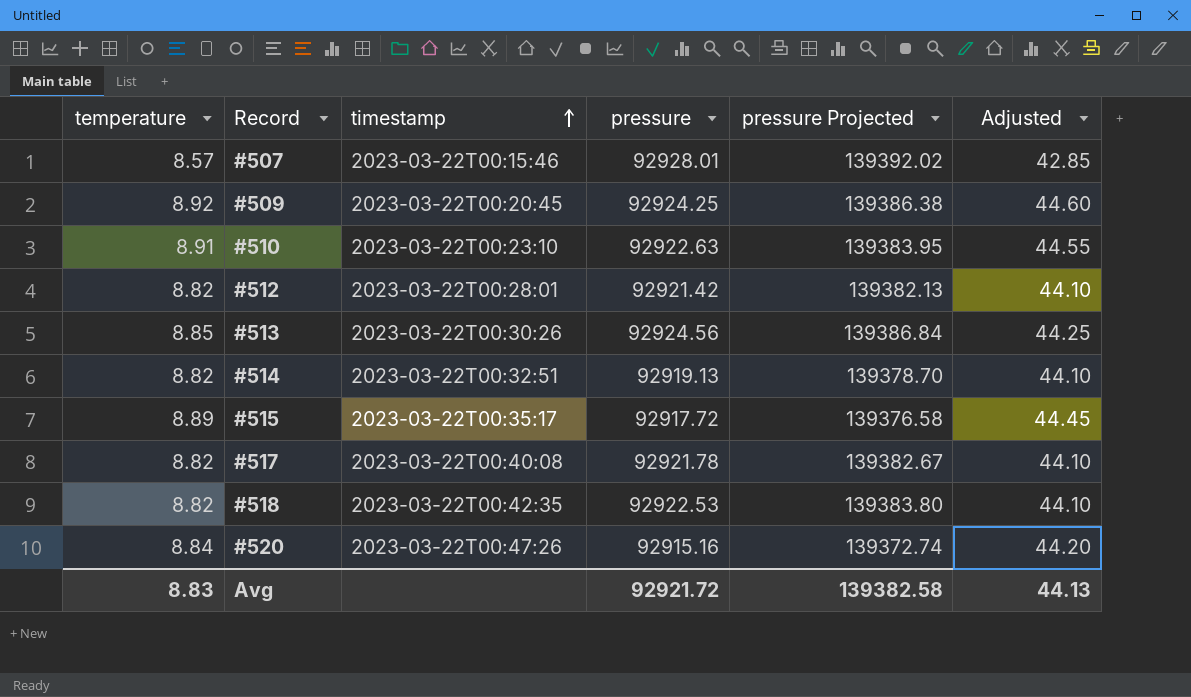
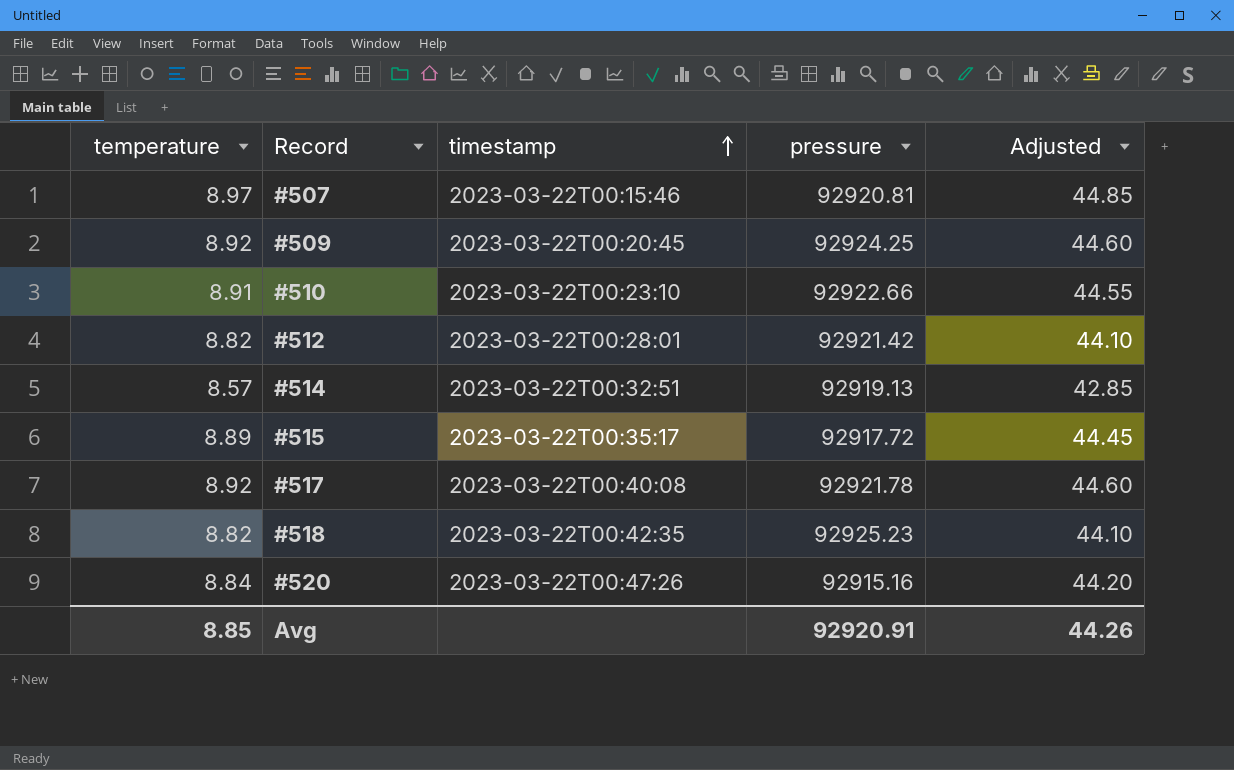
column pressure Projected | formula: [pressure] * 1.5 -> none
row #513: 8.85 | 2023-03-22T00:30:26 | 92924.56 | 139386.84 | 44.25 -> none
#507 | temperature: 8.57 -> 8.97
#507 | pressure: 92928.01 -> 92920.81
#507 | Adjusted: 42.85 -> 44.85
#510 | pressure: 92922.63 -> 92922.66
#514 | temperature: 8.82 -> 8.57
#514 | Adjusted: 44.10 -> 42.85
#517 | temperature: 8.82 -> 8.92
#517 | Adjusted: 44.10 -> 44.60
#518 | pressure: 92922.53 -> 92925.23
Avg | temperature: 8.83 -> 8.85
Avg | pressure: 92921.72 -> 92920.91
Avg | Adjusted: 44.13 -> 44.26

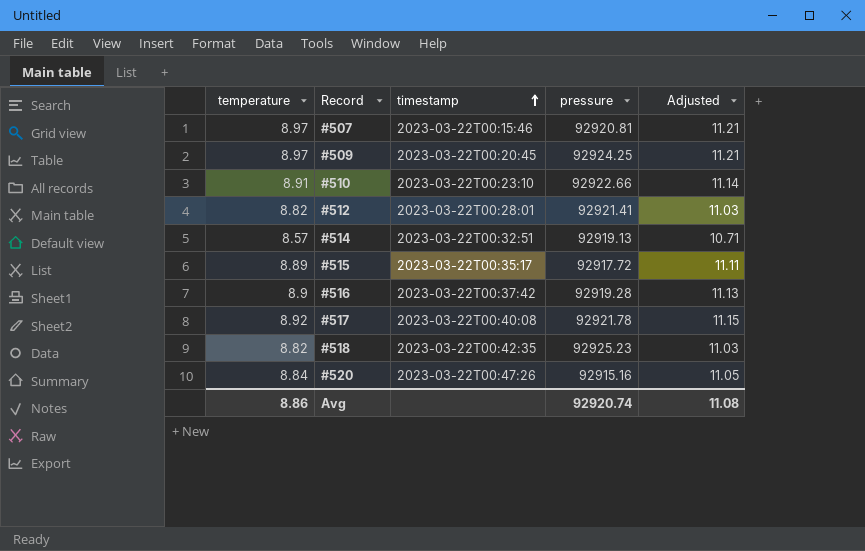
column Adjusted | formula: [temperature] * 5 -> [temperature] * 1.25
#509 | temperature: 8.92 -> 8.97
#512 | pressure: 92921.42 -> 92921.41
row #516: none -> 8.9 | 2023-03-22T00:37:42 | 92919.28 | 11.13
Avg | temperature: 8.85 -> 8.86
Avg | pressure: 92920.91 -> 92920.74
Avg | Adjusted: 44.26 -> 11.08

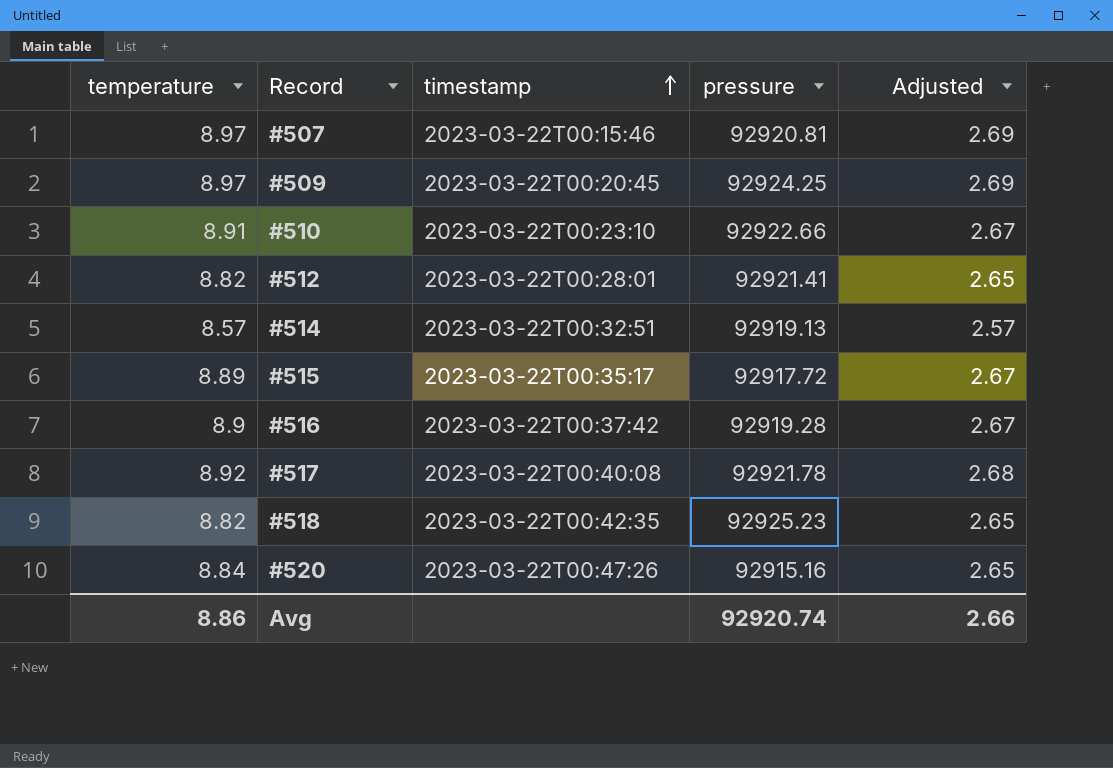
column Adjusted | formula: [temperature] * 1.25 -> [temperature] * 0.3
Avg | Adjusted: 11.08 -> 2.66

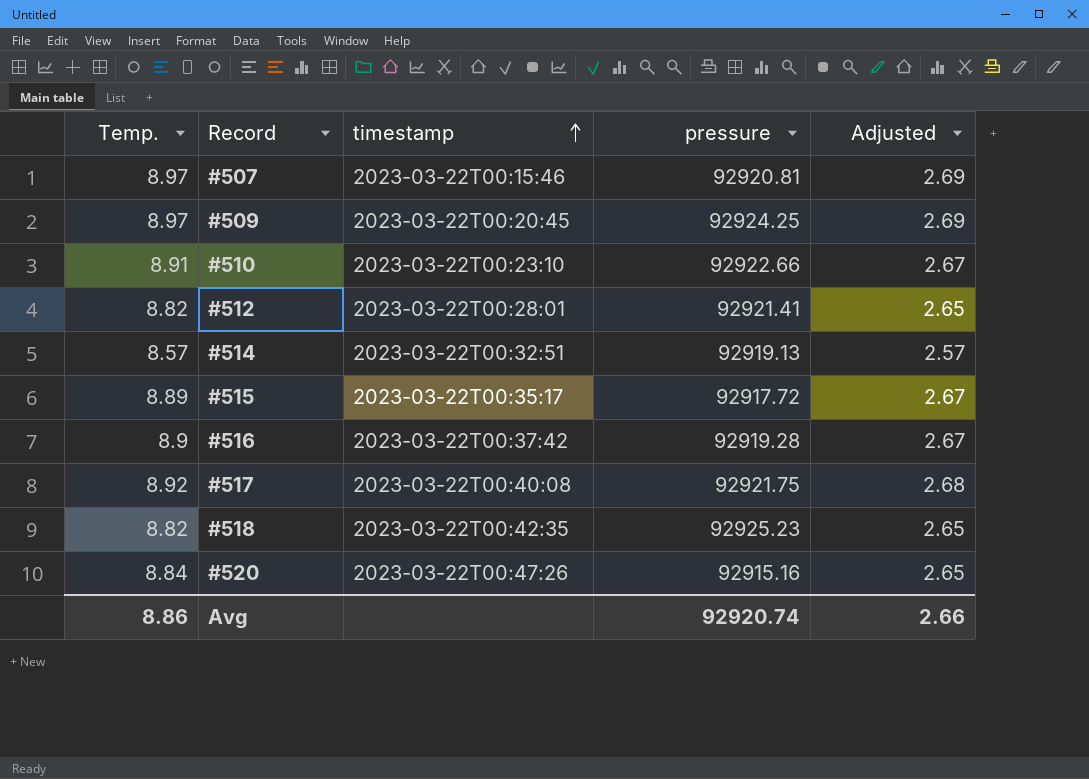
column name: temperature -> Temp.
#517 | pressure: 92921.78 -> 92921.75

